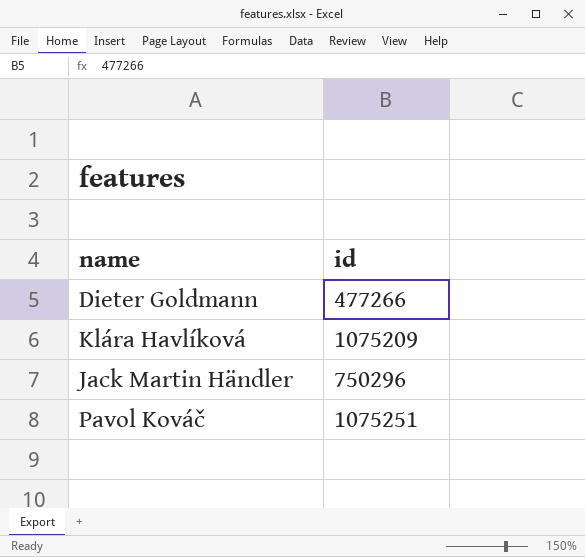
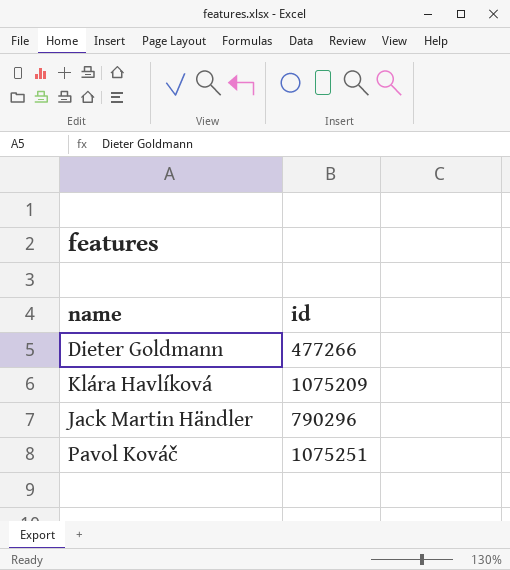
Jack Martin Händler | id: 750296 -> 790296

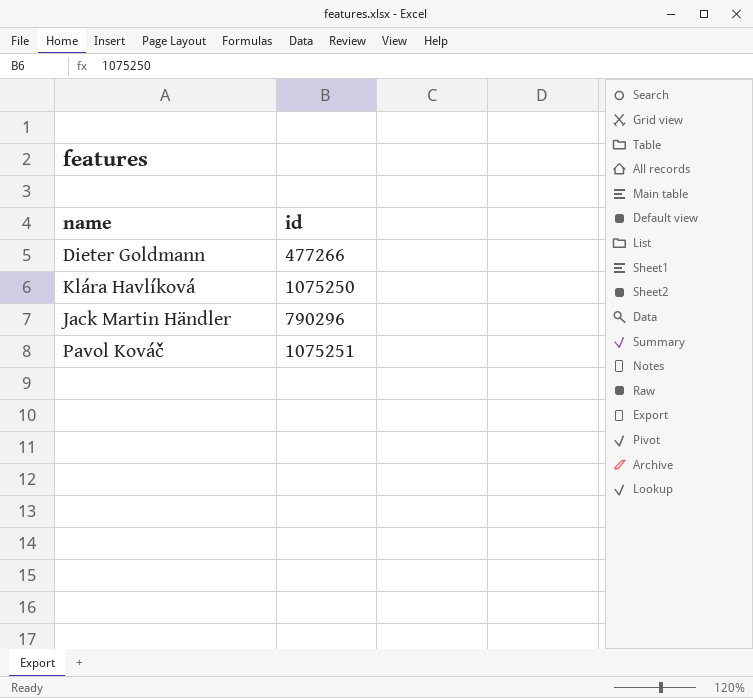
Klára Havlíková | id: 1075209 -> 1075250

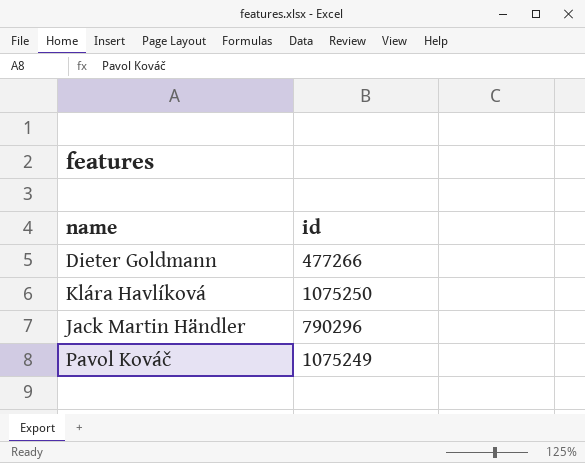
Pavol Kováč | id: 1075251 -> 1075249

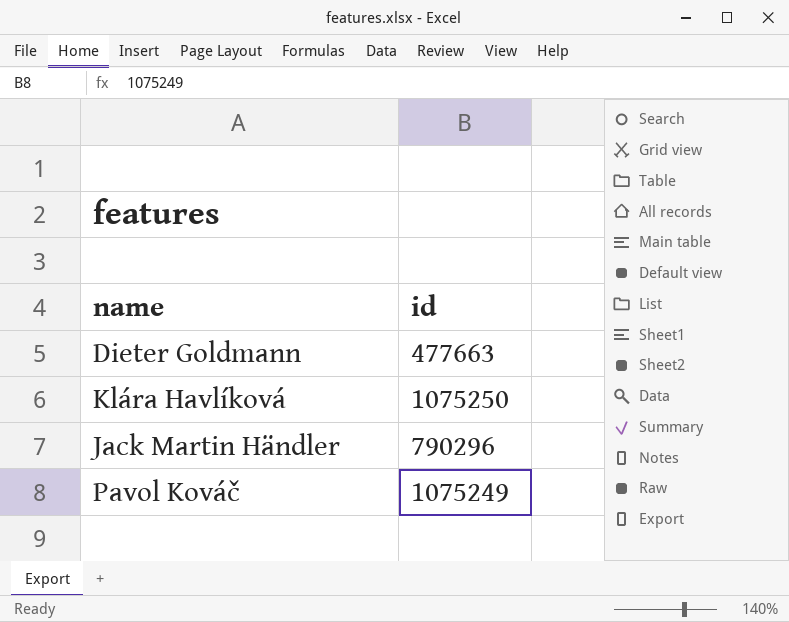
Dieter Goldmann | id: 477266 -> 477663

